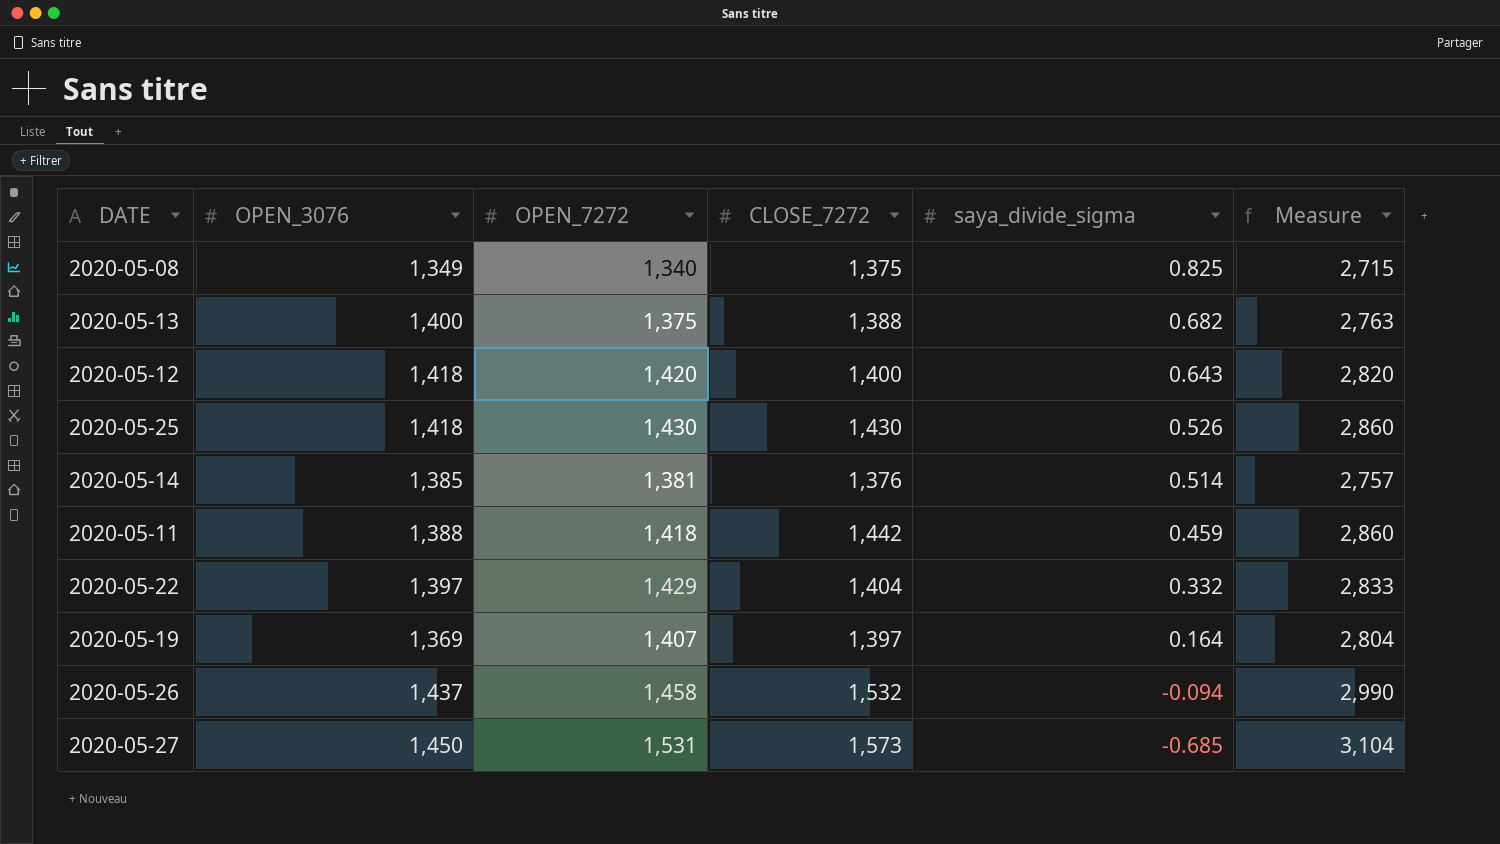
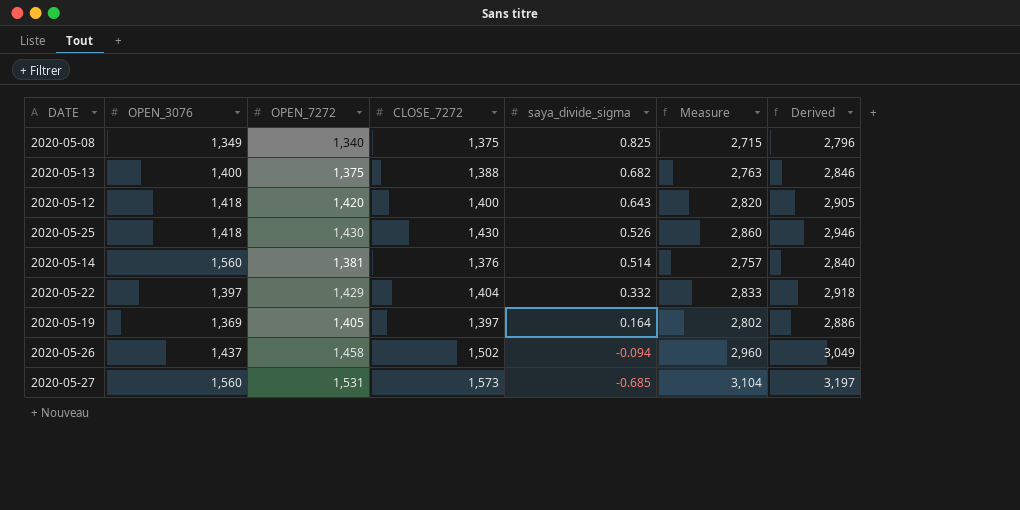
column Derived | formula: none -> [Measure] * 1.03
row 2020-05-11: 1,388 | 1,418 | 1,442 | 0.459 | 2,860 -> none
2020-05-14 | OPEN_3076: 1,385 -> 1,560
2020-05-19 | OPEN_7272: 1,407 -> 1,405
2020-05-19 | Measure: 2,804 -> 2,802
2020-05-26 | CLOSE_7272: 1,532 -> 1,502
2020-05-26 | Measure: 2,990 -> 2,960
2020-05-27 | OPEN_3076: 1,450 -> 1,560

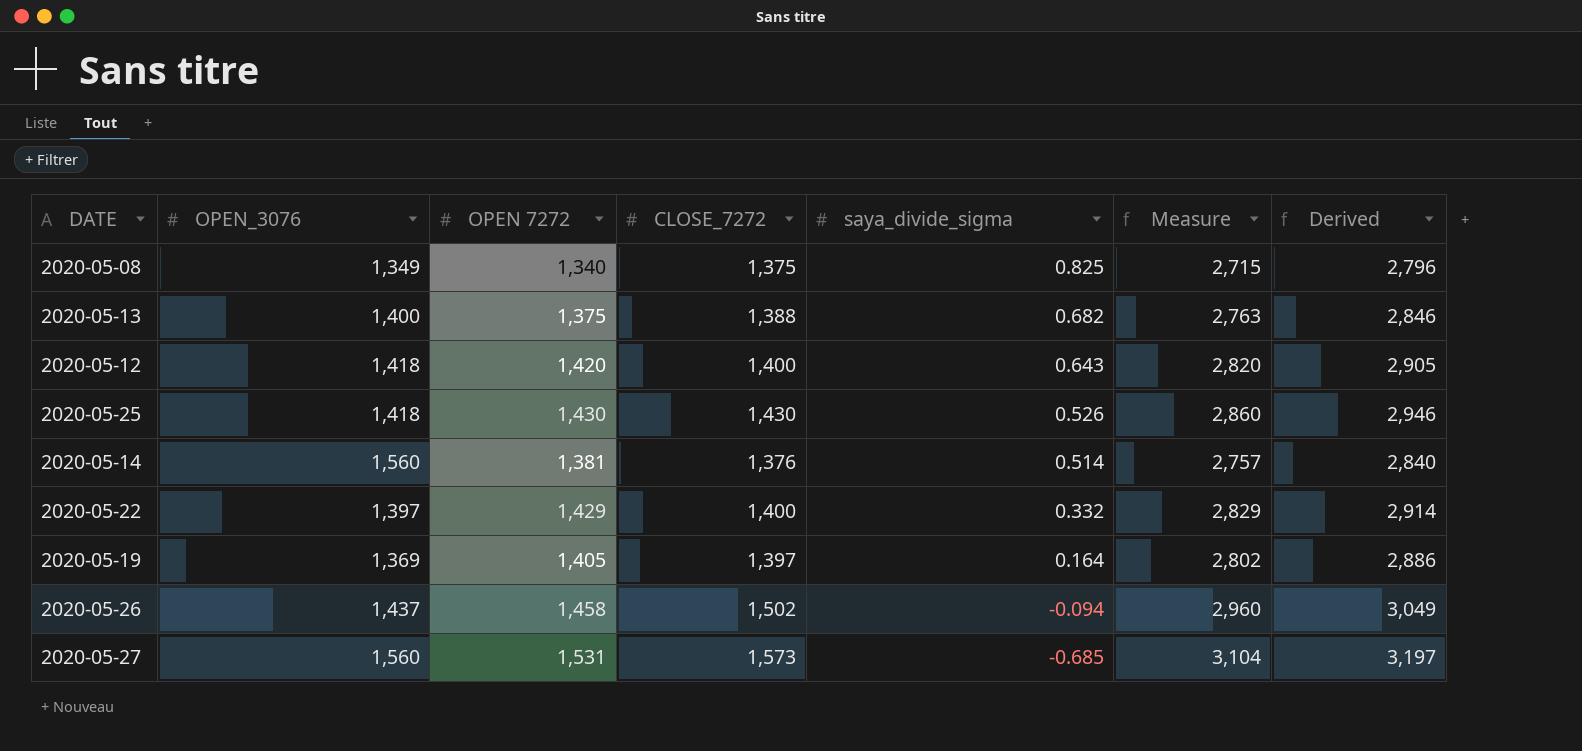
column name: OPEN_7272 -> OPEN 7272
2020-05-22 | CLOSE_7272: 1,404 -> 1,400
2020-05-22 | Measure: 2,833 -> 2,829
2020-05-22 | Derived: 2,918 -> 2,914

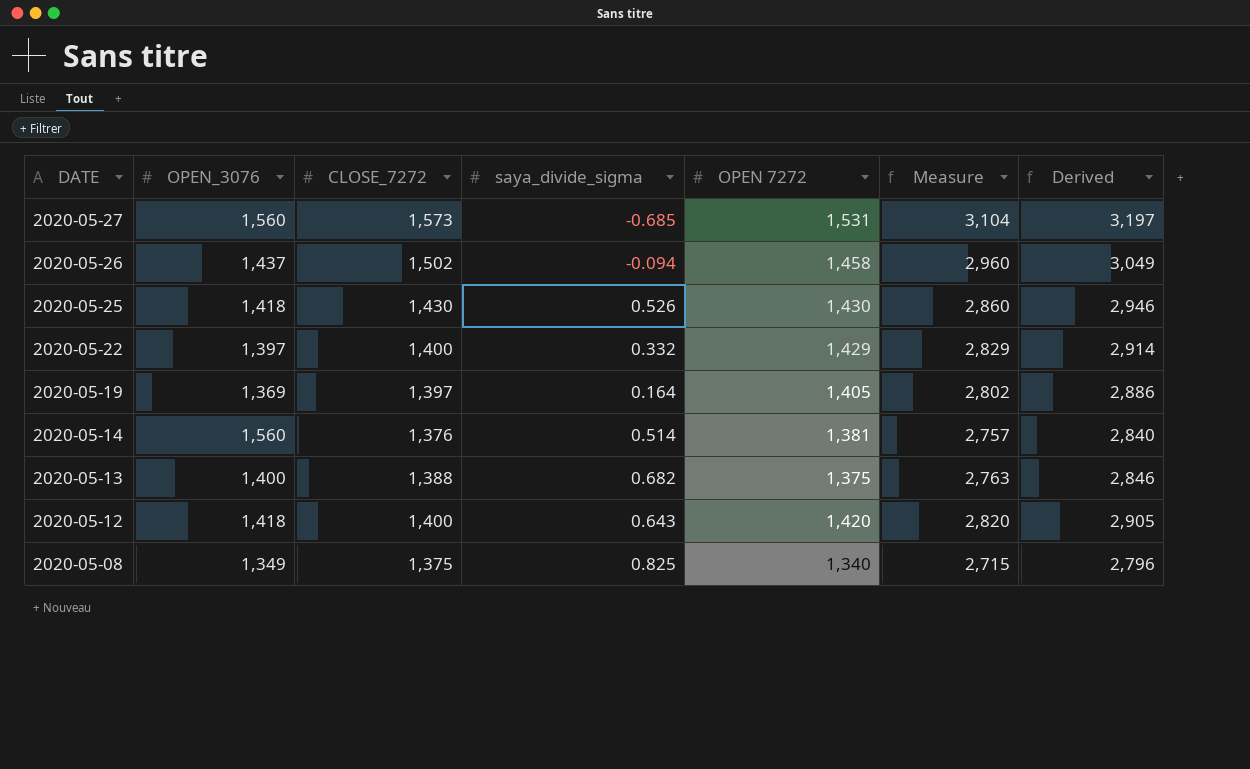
row order: saya_divide_sigma descending -> DATE descending
column OPEN 7272 | position: 3 -> 5

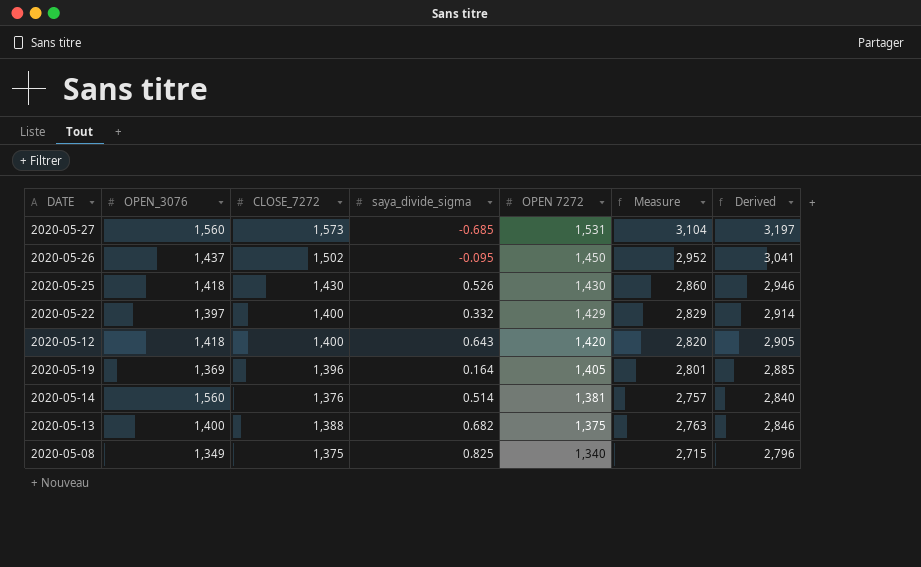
row order: DATE descending -> OPEN 7272 descending
2020-05-26 | saya_divide_sigma: -0.094 -> -0.095
2020-05-26 | OPEN 7272: 1,458 -> 1,450
2020-05-26 | Measure: 2,960 -> 2,952
2020-05-26 | Derived: 3,049 -> 3,041
2020-05-19 | CLOSE_7272: 1,397 -> 1,396
2020-05-19 | Measure: 2,802 -> 2,801
2020-05-19 | Derived: 2,886 -> 2,885

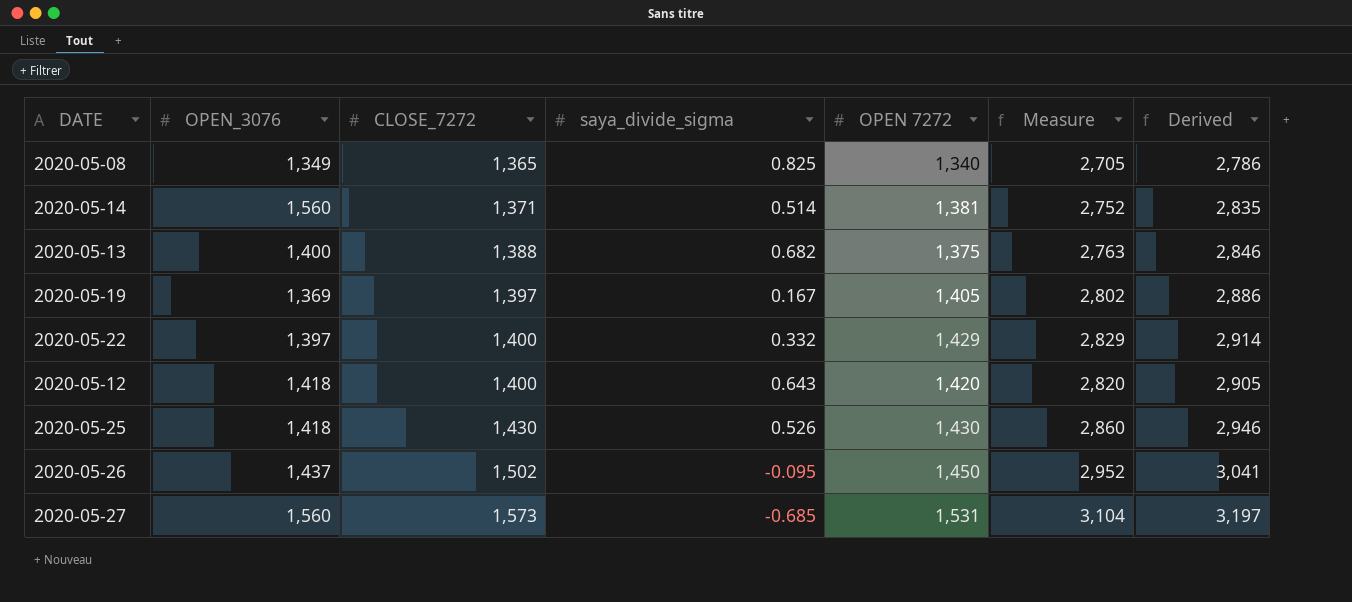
row order: OPEN 7272 descending -> CLOSE_7272 ascending
2020-05-08 | CLOSE_7272: 1,375 -> 1,365
2020-05-08 | Measure: 2,715 -> 2,705
2020-05-08 | Derived: 2,796 -> 2,786
2020-05-14 | CLOSE_7272: 1,376 -> 1,371
2020-05-14 | Measure: 2,757 -> 2,752
2020-05-14 | Derived: 2,840 -> 2,835
2020-05-19 | CLOSE_7272: 1,396 -> 1,397
2020-05-19 | saya_divide_sigma: 0.164 -> 0.167
2020-05-19 | Measure: 2,801 -> 2,802
2020-05-19 | Derived: 2,885 -> 2,886

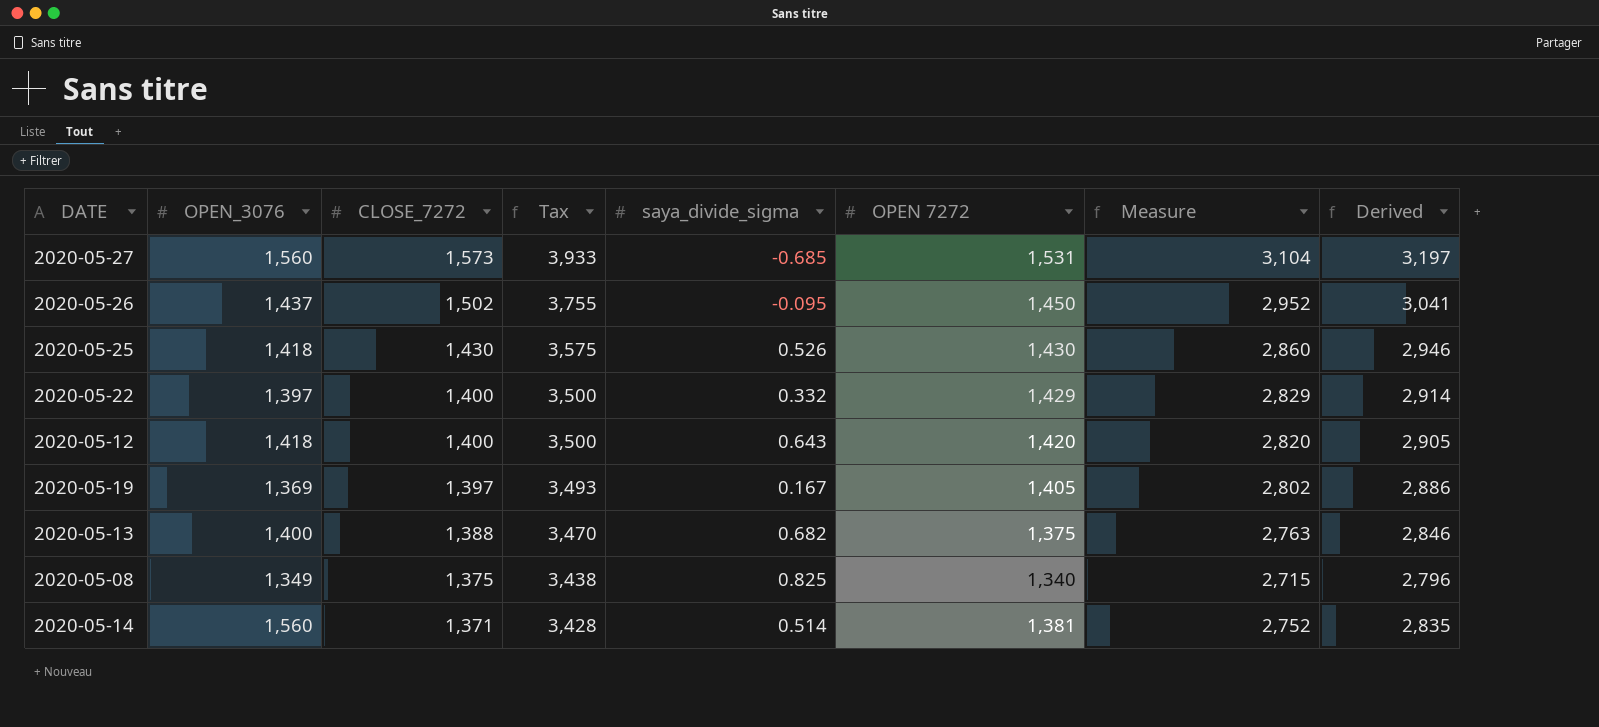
row order: CLOSE_7272 ascending -> CLOSE_7272 descending
column Tax | formula: none -> [CLOSE_7272] * 2.5
2020-05-08 | CLOSE_7272: 1,365 -> 1,375
2020-05-08 | Measure: 2,705 -> 2,715
2020-05-08 | Derived: 2,786 -> 2,796

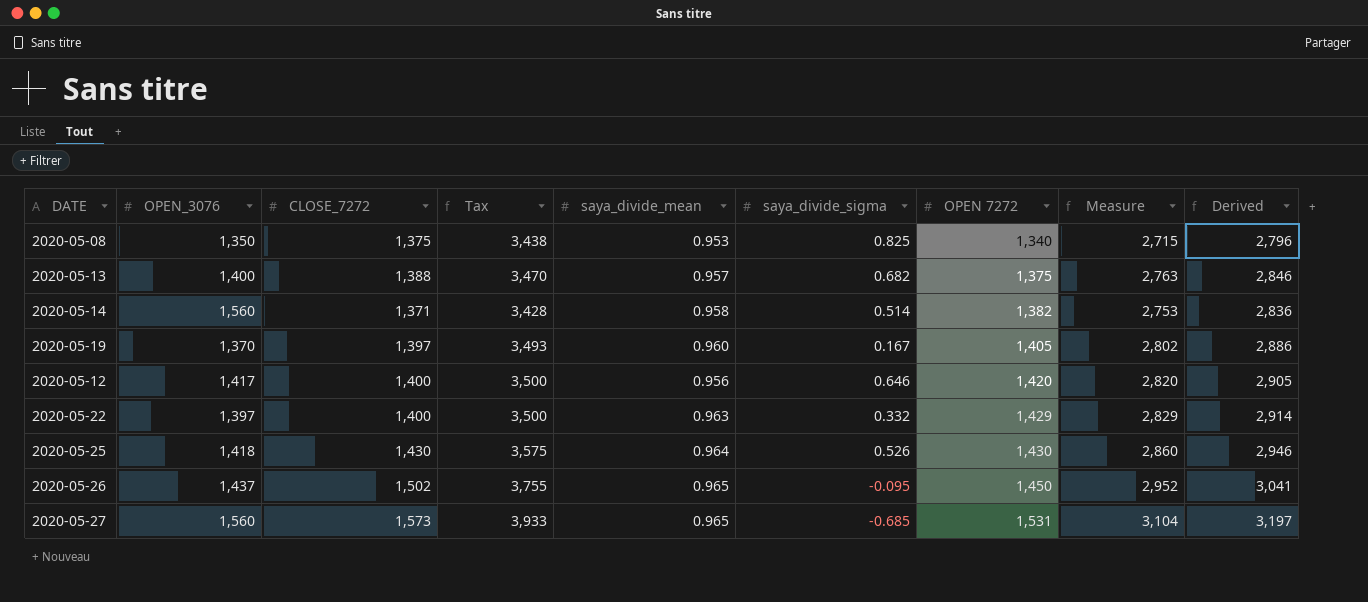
row order: CLOSE_7272 descending -> OPEN 7272 ascending
column saya_divide_mean | position: none -> 5
2020-05-08 | OPEN_3076: 1,349 -> 1,350
2020-05-14 | OPEN 7272: 1,381 -> 1,382
2020-05-14 | Measure: 2,752 -> 2,753
2020-05-14 | Derived: 2,835 -> 2,836
2020-05-19 | OPEN_3076: 1,369 -> 1,370
2020-05-12 | OPEN_3076: 1,418 -> 1,417
2020-05-12 | saya_divide_sigma: 0.643 -> 0.646

